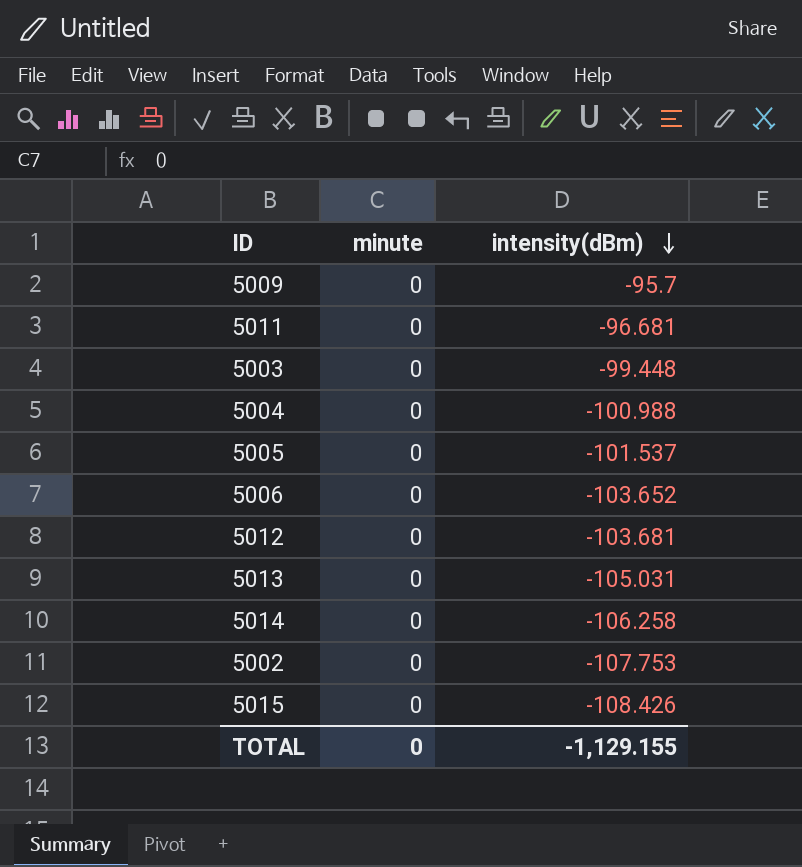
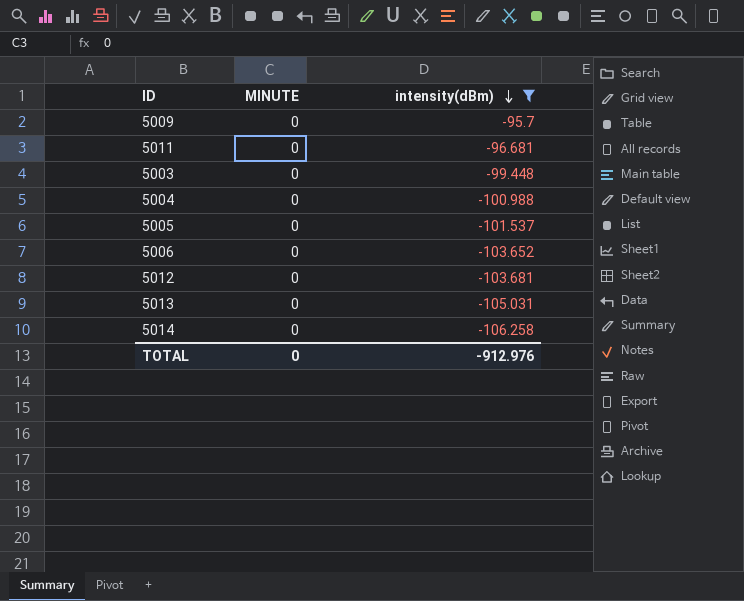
filter: none -> intensity(dBm) >= -106.258
column name: minute -> MINUTE
TOTAL | intensity(dBm): -1,129.155 -> -912.976

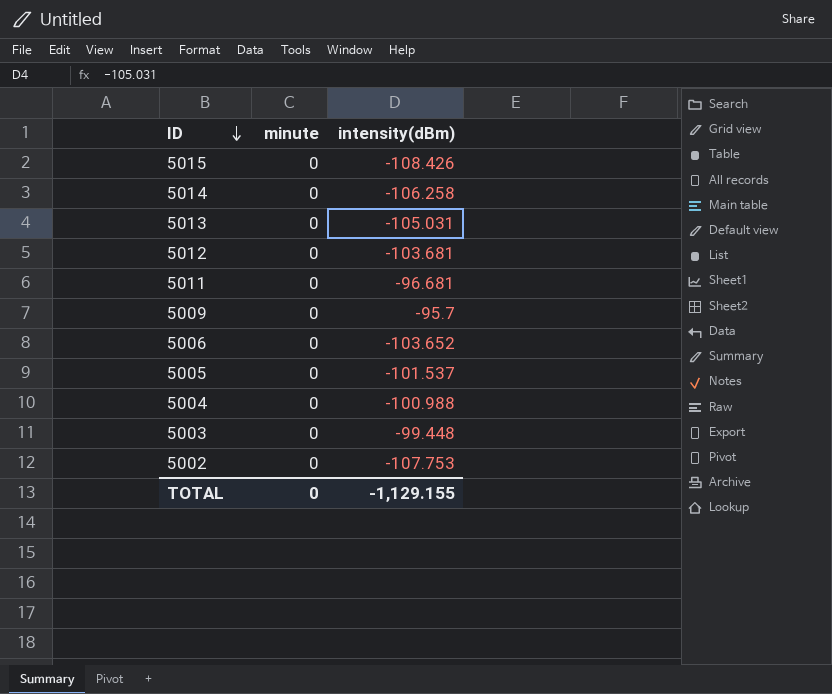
filter: intensity(dBm) >= -106.258 -> none
row order: intensity(dBm) descending -> ID descending
column name: MINUTE -> minute
TOTAL | intensity(dBm): -912.976 -> -1,129.155

